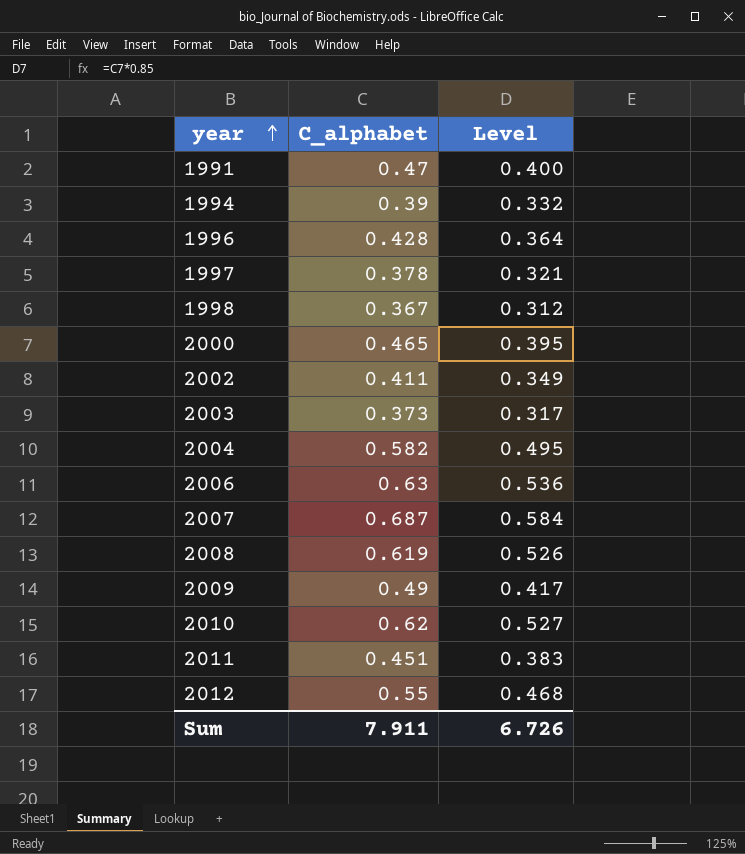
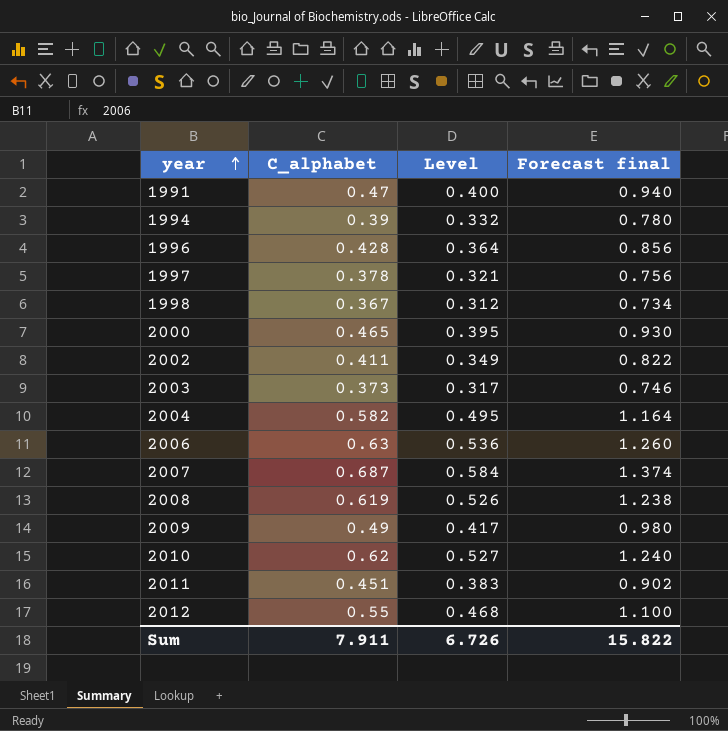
column Forecast final | formula: none -> [C_alphabet] * 2

